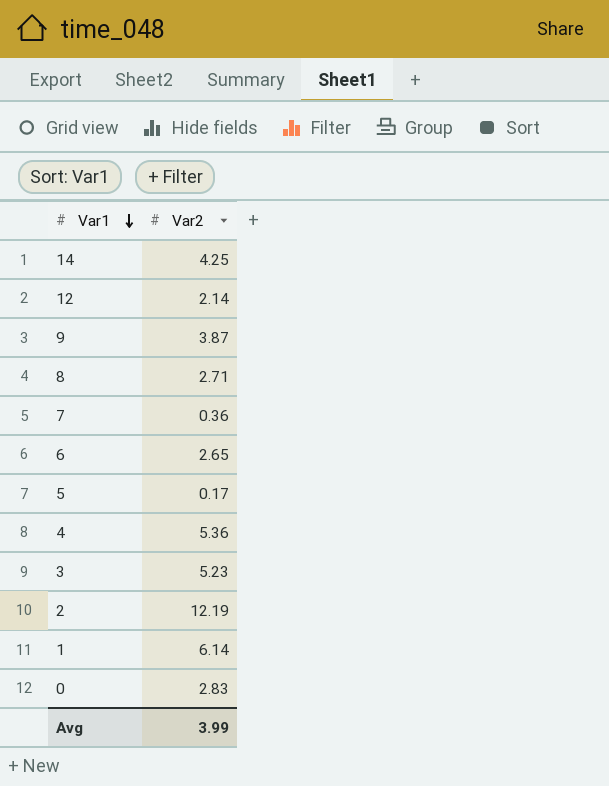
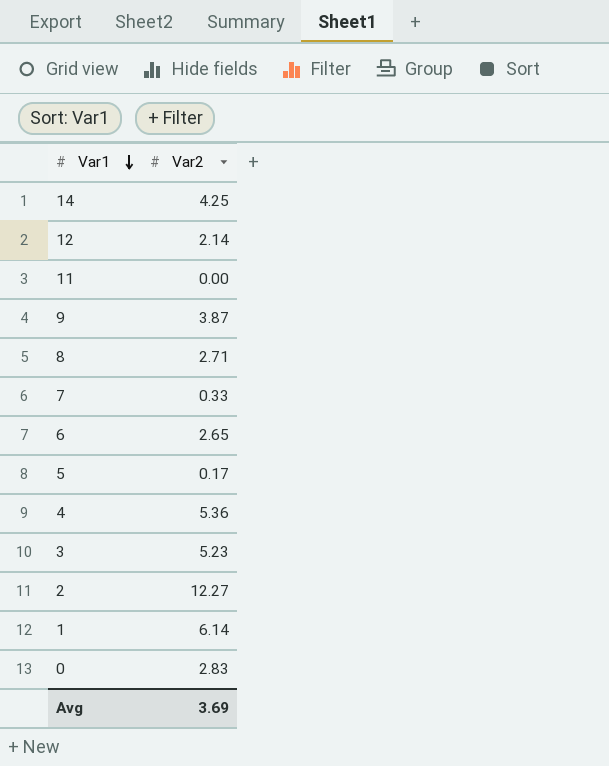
row 11: none -> 0.00
7 | Var2: 0.36 -> 0.33
2 | Var2: 12.19 -> 12.27
Avg | Var2: 3.99 -> 3.69

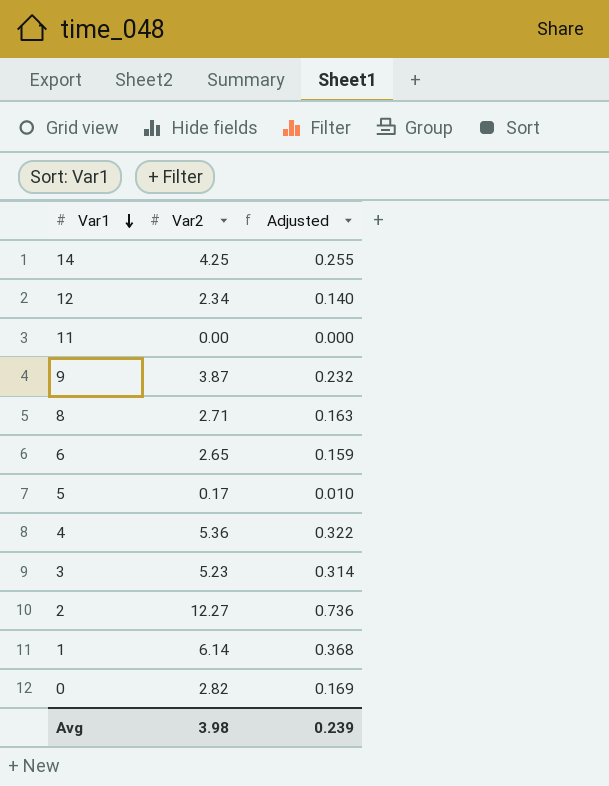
column Adjusted | formula: none -> [Var2] * 0.06
row 7: 0.33 -> none
12 | Var2: 2.14 -> 2.34
0 | Var2: 2.83 -> 2.82
Avg | Var2: 3.69 -> 3.98

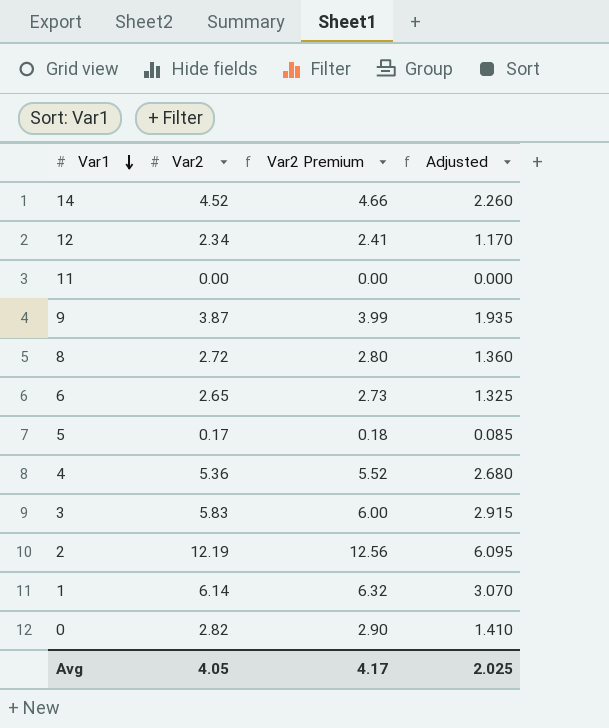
column Var2 Premium | formula: none -> [Var2] * 1.03
column Adjusted | formula: [Var2] * 0.06 -> [Var2] * 0.5
14 | Var2: 4.25 -> 4.52
8 | Var2: 2.71 -> 2.72
3 | Var2: 5.23 -> 5.83
2 | Var2: 12.27 -> 12.19
Avg | Var2: 3.98 -> 4.05
Avg | Adjusted: 0.239 -> 2.025

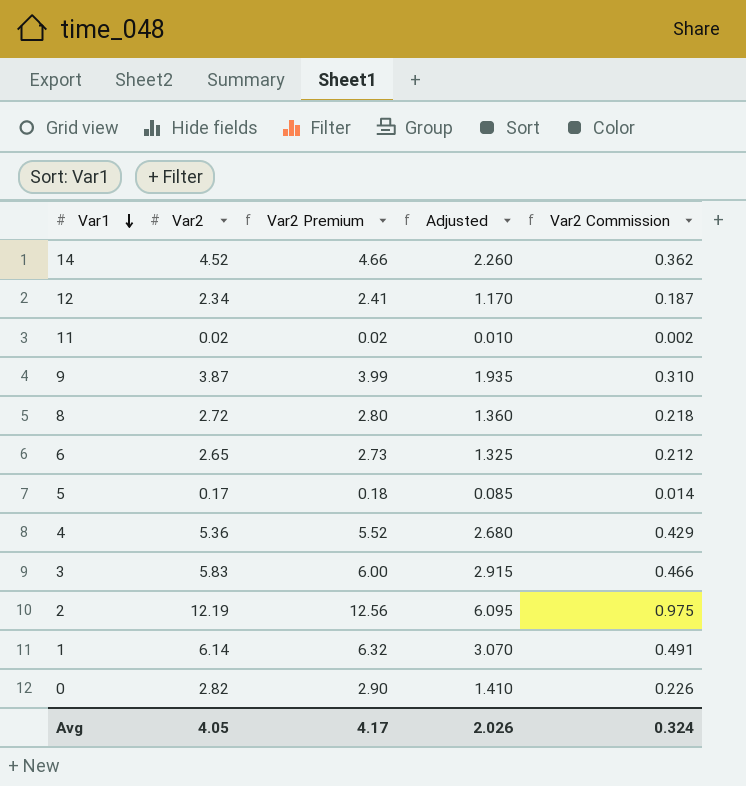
column Var2 Commission | formula: none -> [Var2] * 0.08
11 | Var2: 0.00 -> 0.02
11 | Var2 Premium: 0.00 -> 0.02
11 | Adjusted: 0.000 -> 0.010
Avg | Adjusted: 2.025 -> 2.026

